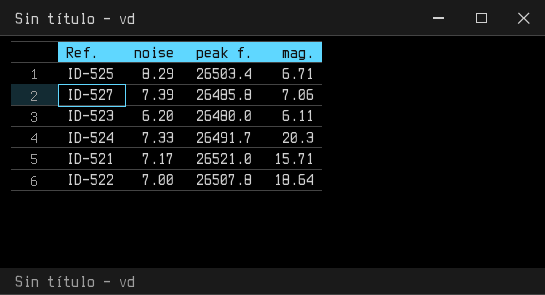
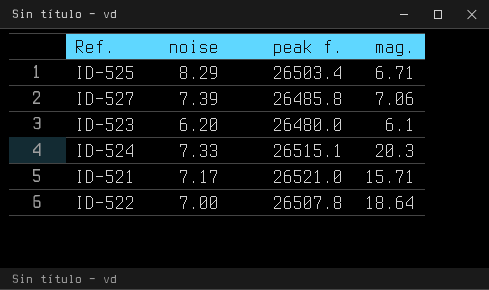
ID-523 | mag.: 6.11 -> 6.1
ID-524 | peak f.: 26491.7 -> 26515.1

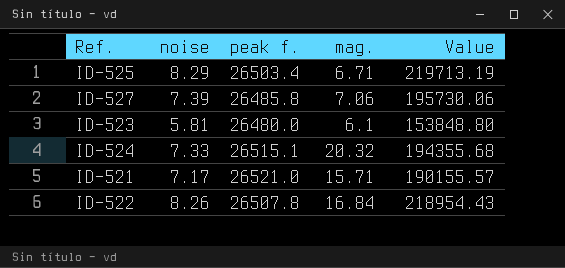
column Value | formula: none -> [noise] * [peak f.]
ID-523 | noise: 6.20 -> 5.81
ID-524 | mag.: 20.3 -> 20.32
ID-522 | noise: 7.00 -> 8.26
ID-522 | mag.: 18.64 -> 16.84

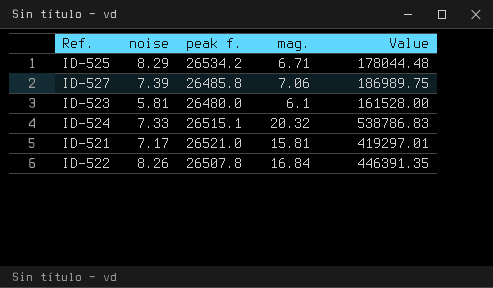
column Value | formula: [noise] * [peak f.] -> [peak f.] * [mag.]
ID-525 | peak f.: 26503.4 -> 26534.2
ID-521 | mag.: 15.71 -> 15.81

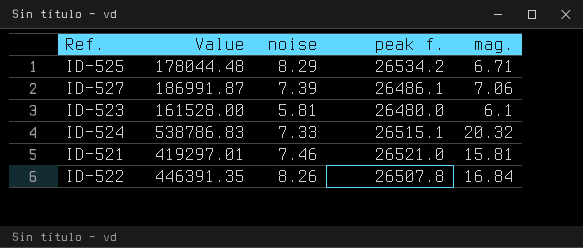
column Value | position: 5 -> 2
ID-527 | Value: 186989.75 -> 186991.87
ID-527 | peak f.: 26485.8 -> 26486.1
ID-521 | noise: 7.17 -> 7.46

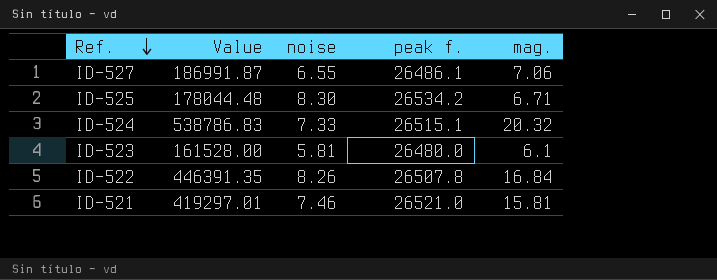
row order: none -> Ref. descending
ID-527 | noise: 7.39 -> 6.55
ID-525 | noise: 8.29 -> 8.30

